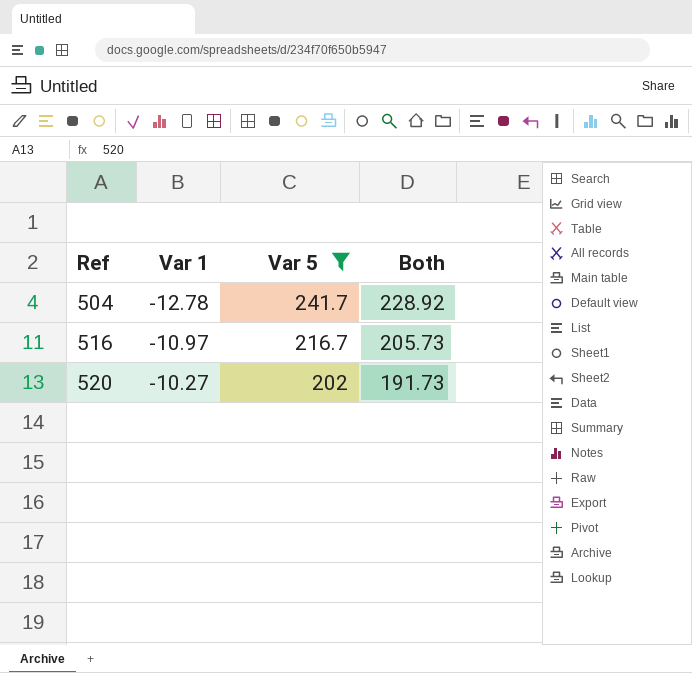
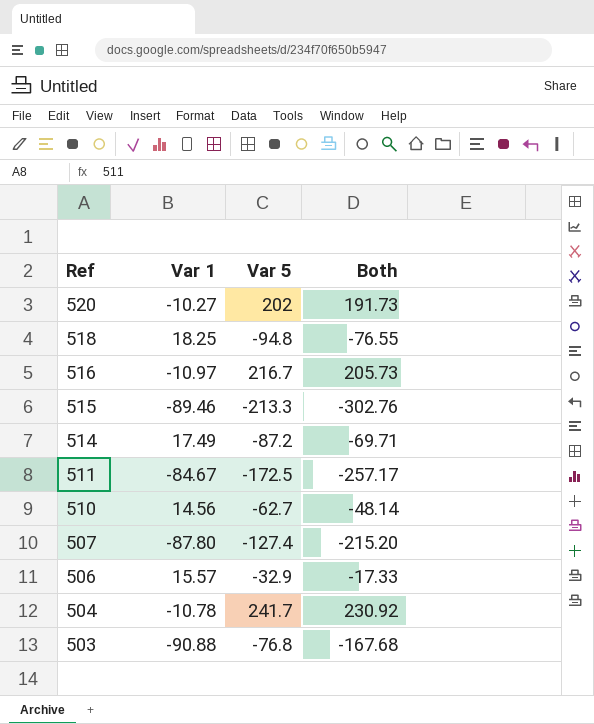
filter: Var 5 >= 202 -> none
row order: Ref ascending -> Ref descending
504 | Var 1: -12.78 -> -10.78
504 | Both: 228.92 -> 230.92

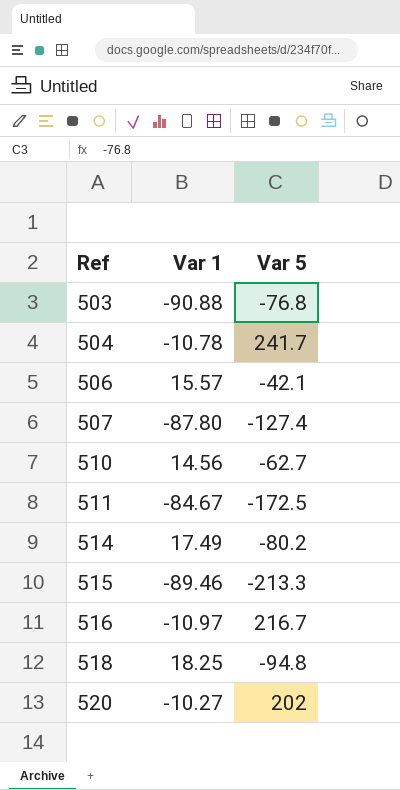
row order: Ref descending -> Ref ascending
column Both | formula: [Var 1] + [Var 5] -> none
506 | Var 5: -32.9 -> -42.1
514 | Var 5: -87.2 -> -80.2

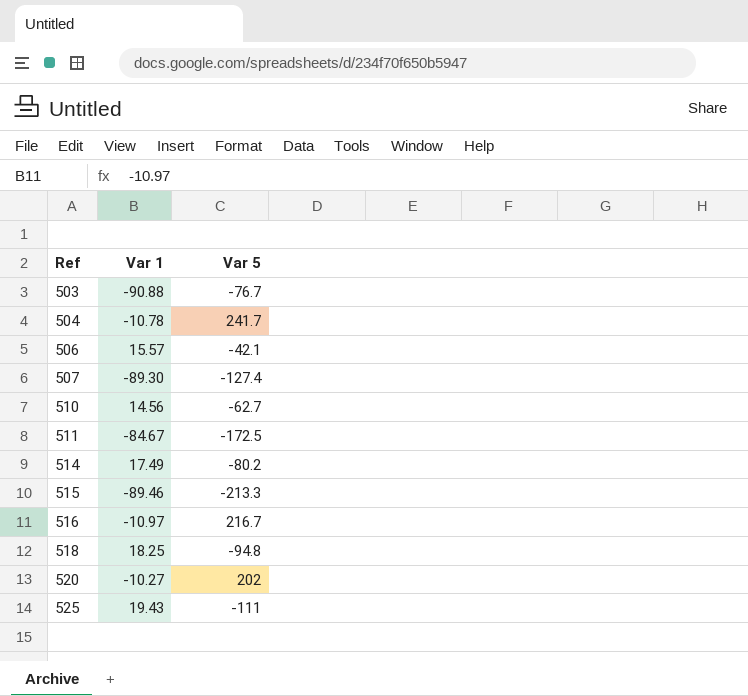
503 | Var 5: -76.8 -> -76.7
507 | Var 1: -87.80 -> -89.30
row 525: none -> 19.43 | -111

